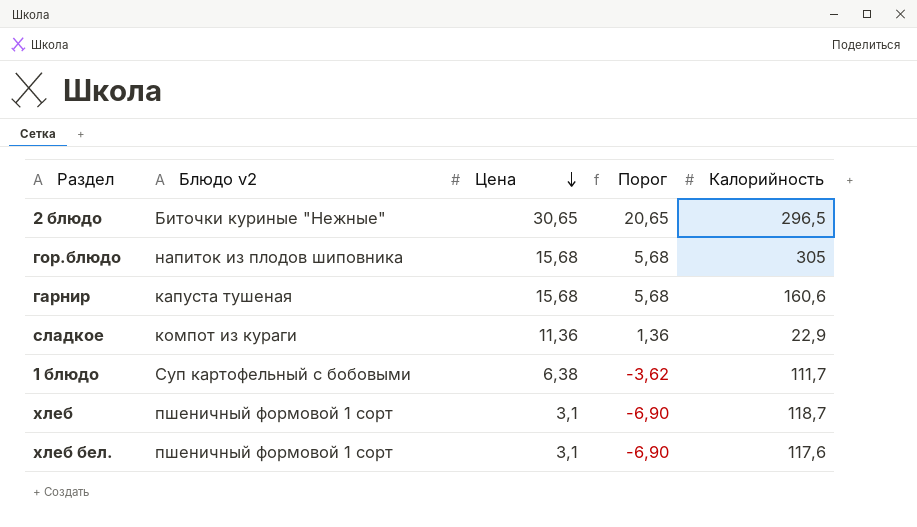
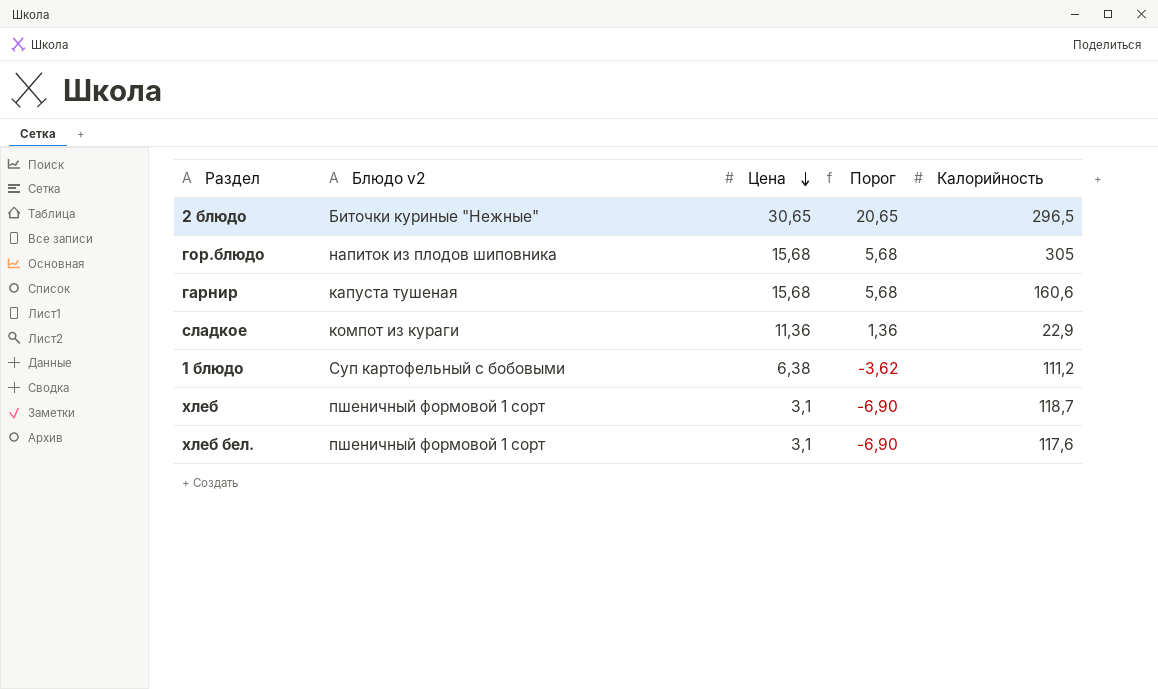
1 блюдо | Калорийность: 111,7 -> 111,2

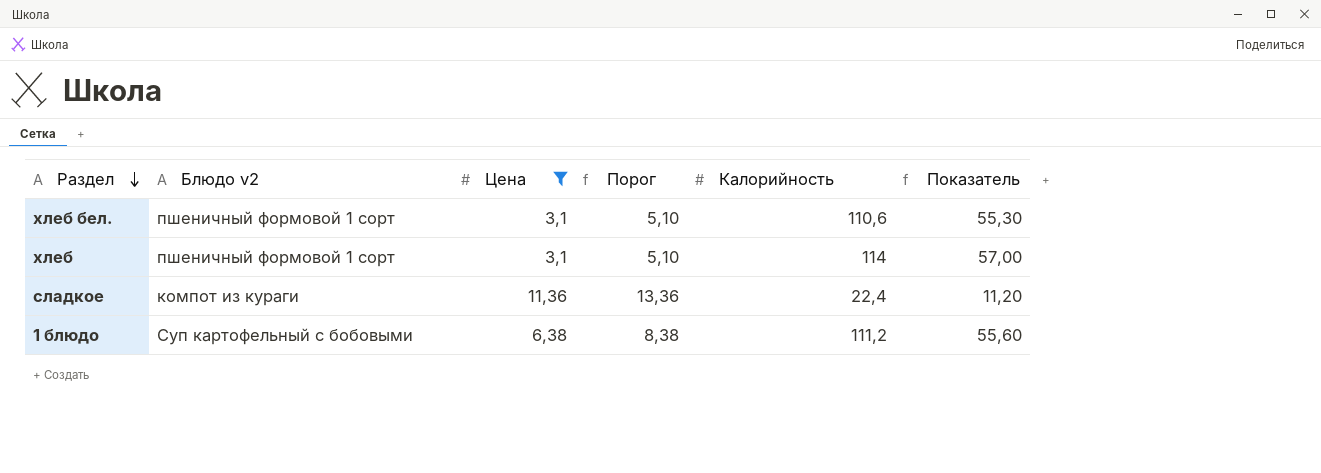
filter: none -> Цена <= 11,36
row order: Цена descending -> Раздел descending
column Порог | formula: [Цена] - 10 -> [Цена] + 2
column Показатель | formula: none -> [Калорийность] * 0,5
хлеб бел. | Калорийность: 117,6 -> 110,6
хлеб | Калорийность: 118,7 -> 114
сладкое | Калорийность: 22,9 -> 22,4

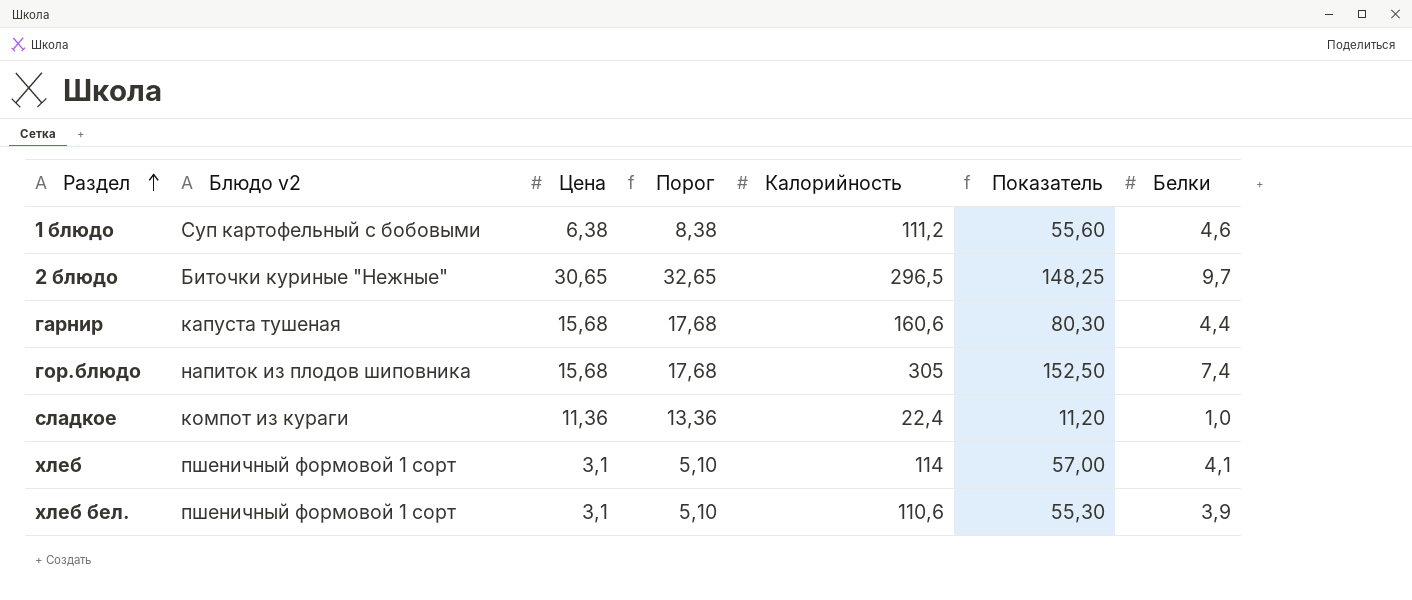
filter: Цена <= 11,36 -> none
row order: Раздел descending -> Раздел ascending
column Белки | position: none -> 7

